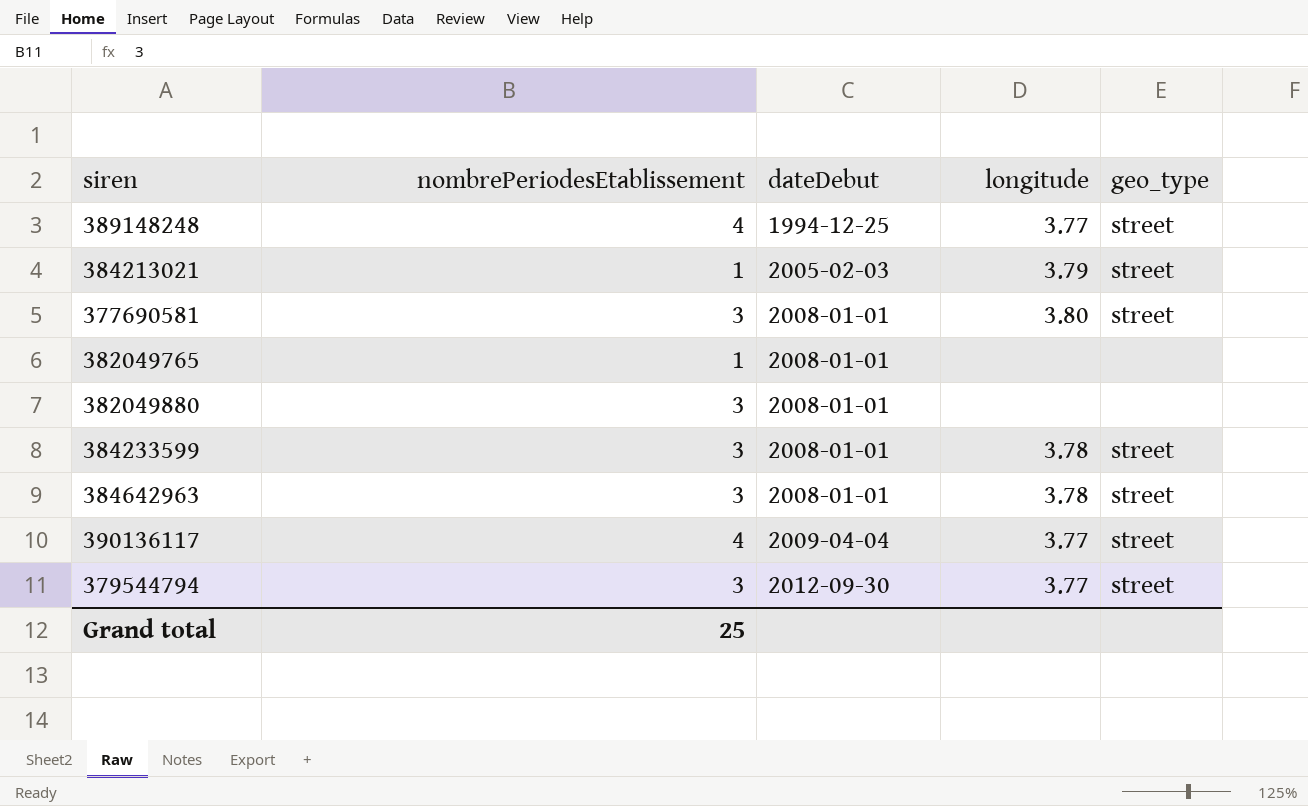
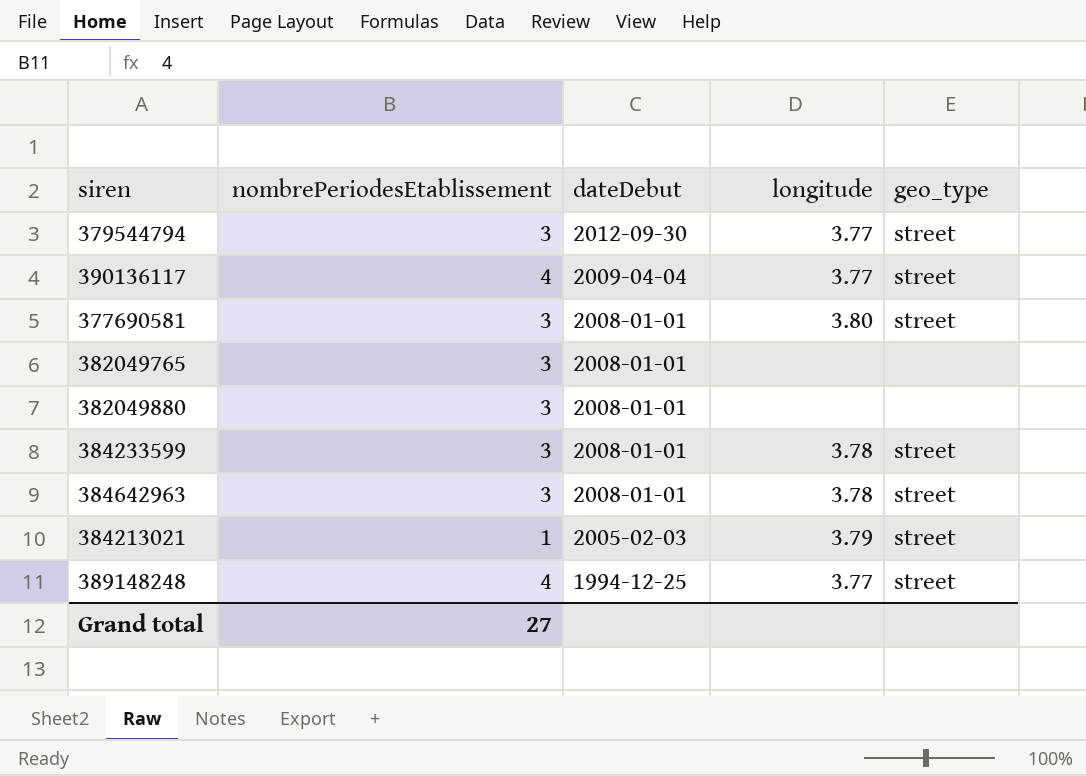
row order: dateDebut ascending -> dateDebut descending
382049765 | nombrePeriodesEtablissement: 1 -> 3
Grand total | nombrePeriodesEtablissement: 25 -> 27

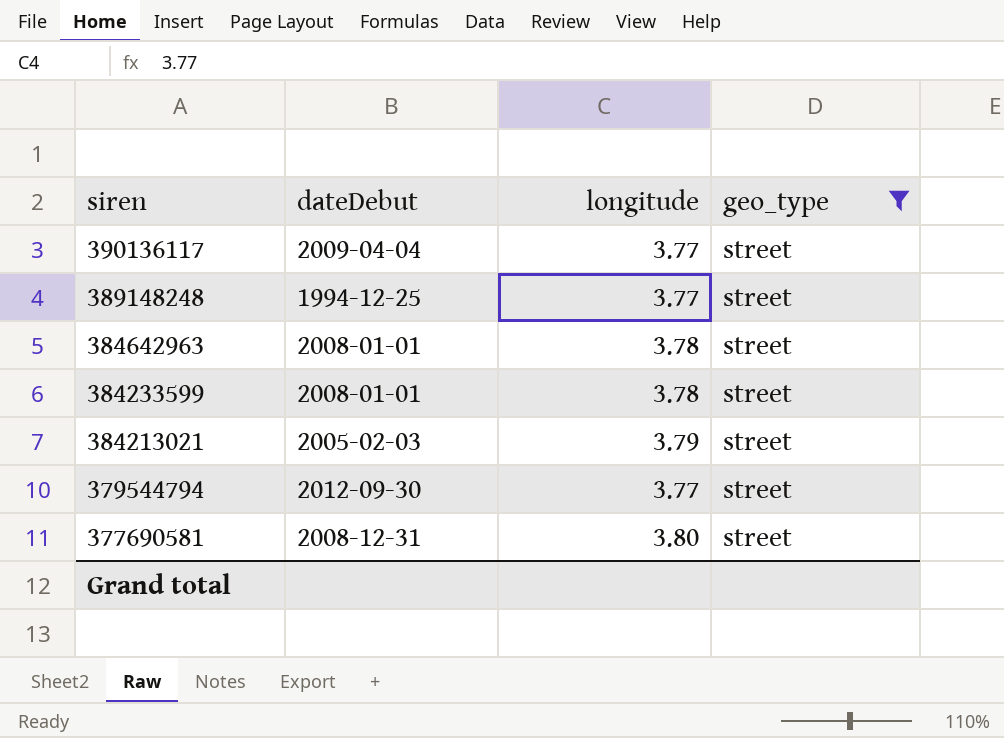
filter: none -> geo_type = street
row order: dateDebut descending -> siren descending
column nombrePeriodesEtablissement | position: 2 -> none
377690581 | dateDebut: 2008-01-01 -> 2008-12-31

